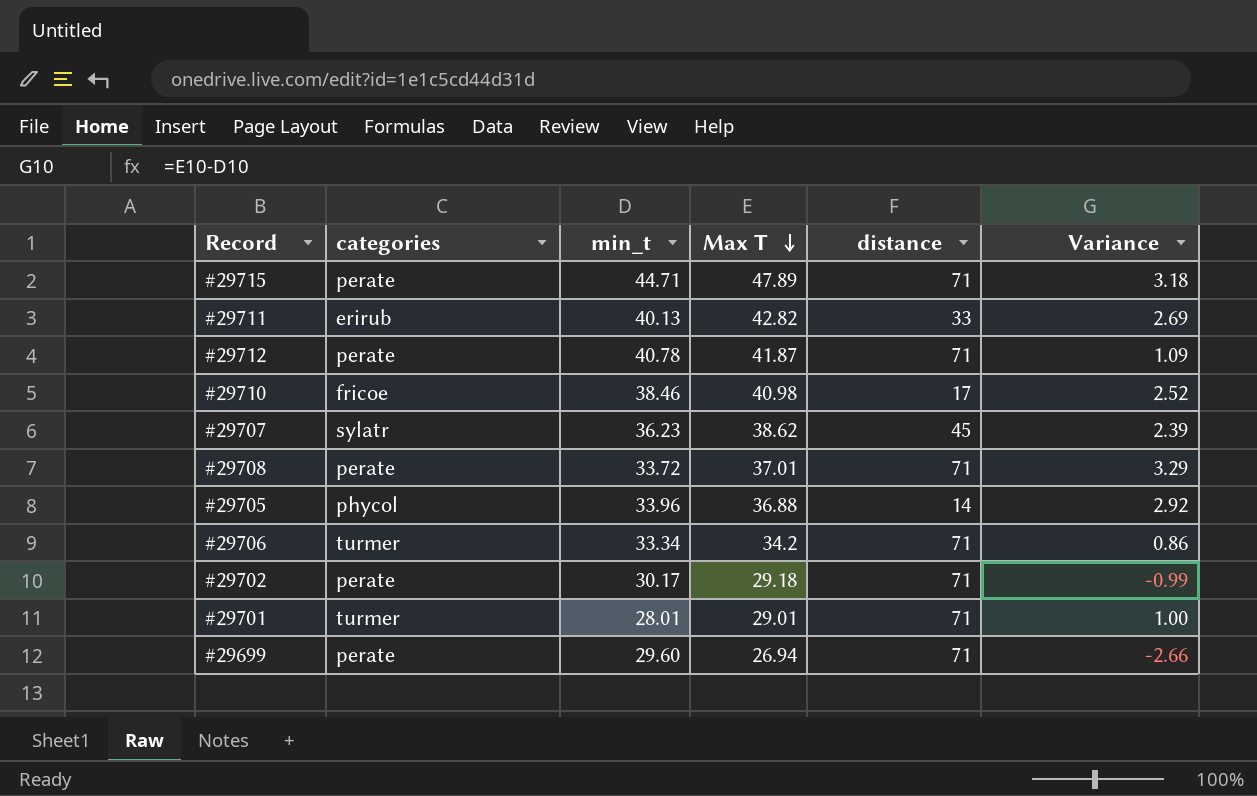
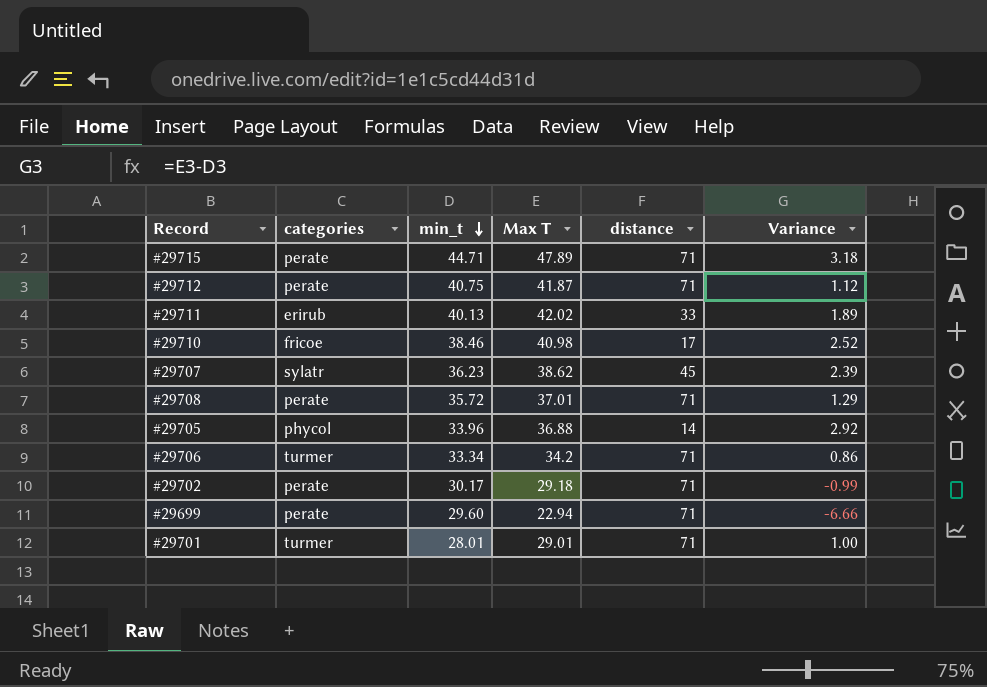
row order: Max T descending -> min_t descending
#29712 | min_t: 40.78 -> 40.75
#29712 | Variance: 1.09 -> 1.12
#29711 | Max T: 42.82 -> 42.02
#29711 | Variance: 2.69 -> 1.89
#29708 | min_t: 33.72 -> 35.72
#29708 | Variance: 3.29 -> 1.29
#29699 | Max T: 26.94 -> 22.94
#29699 | Variance: -2.66 -> -6.66

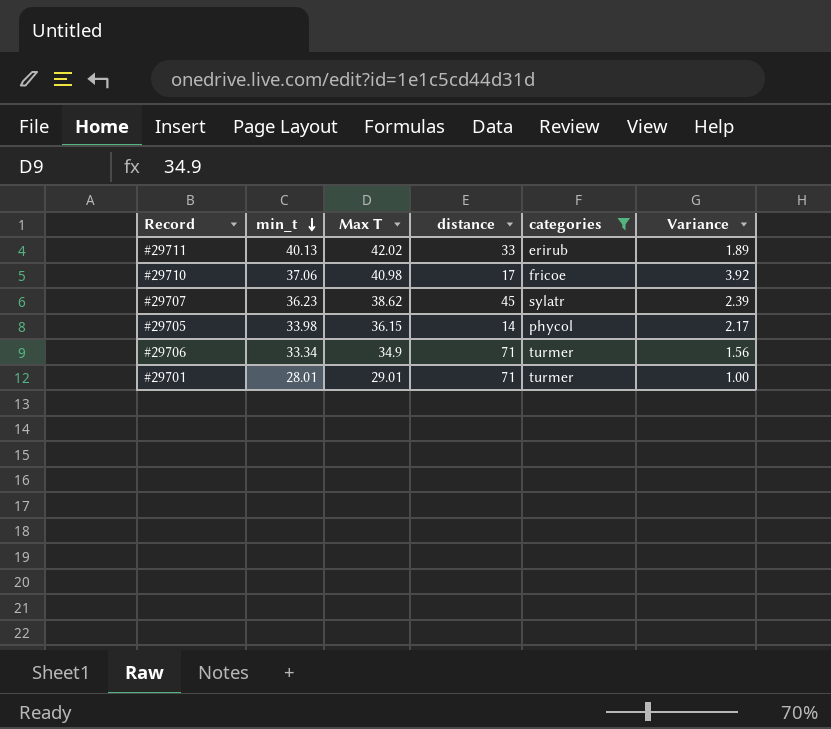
filter: none -> categories != perate
column categories | position: 2 -> 5
#29710 | min_t: 38.46 -> 37.06
#29710 | Variance: 2.52 -> 3.92
#29705 | min_t: 33.96 -> 33.98
#29705 | Max T: 36.88 -> 36.15
#29705 | Variance: 2.92 -> 2.17
#29706 | Max T: 34.2 -> 34.9
#29706 | Variance: 0.86 -> 1.56

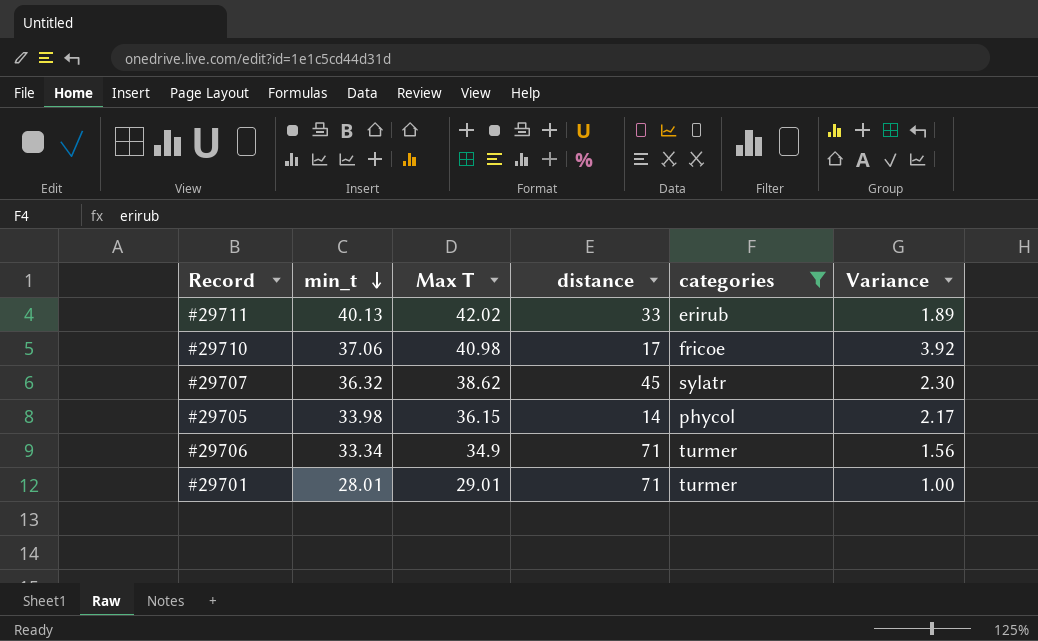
#29707 | min_t: 36.23 -> 36.32
#29707 | Variance: 2.39 -> 2.30

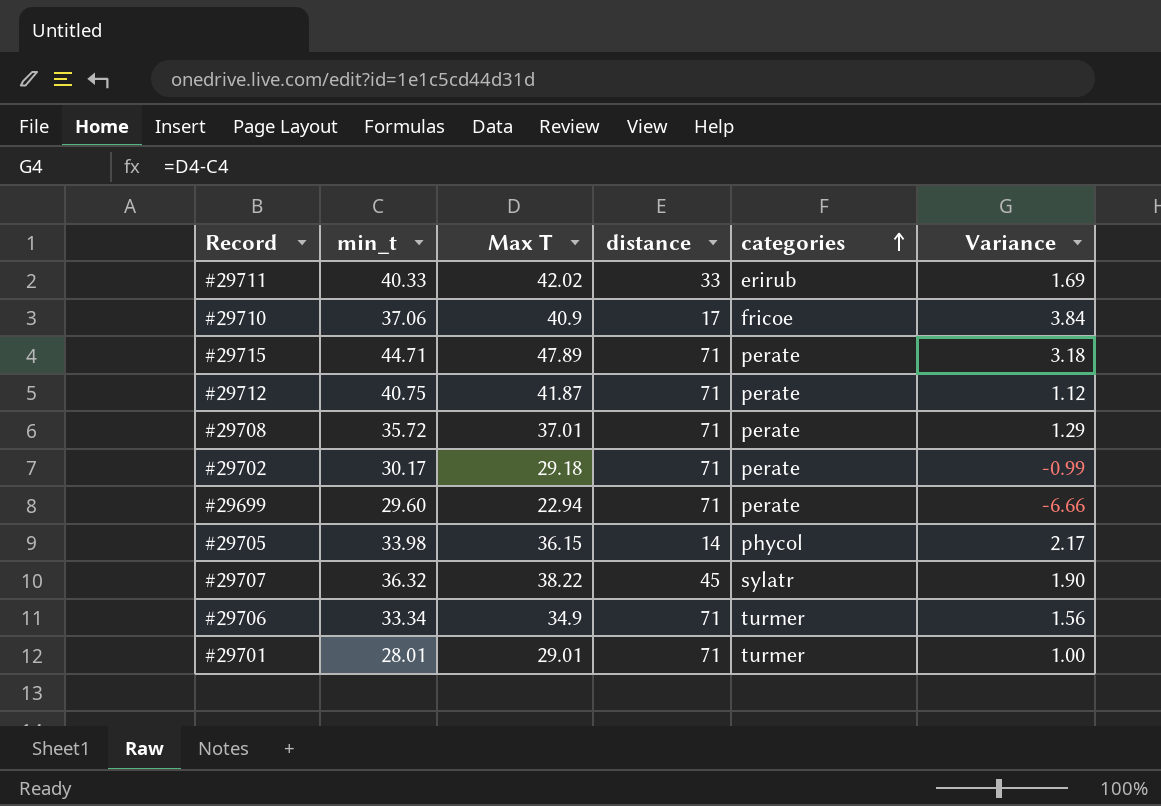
filter: categories != perate -> none
row order: min_t descending -> categories ascending
#29711 | min_t: 40.13 -> 40.33
#29711 | Variance: 1.89 -> 1.69
#29710 | Max T: 40.98 -> 40.9
#29710 | Variance: 3.92 -> 3.84
#29707 | Max T: 38.62 -> 38.22
#29707 | Variance: 2.30 -> 1.90

